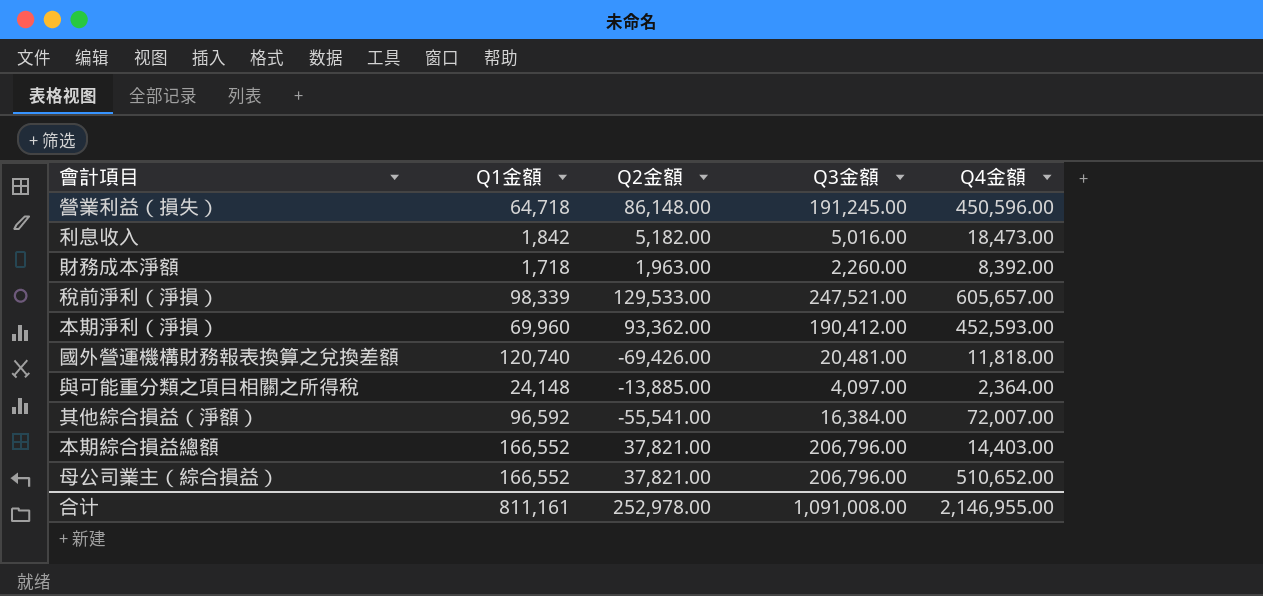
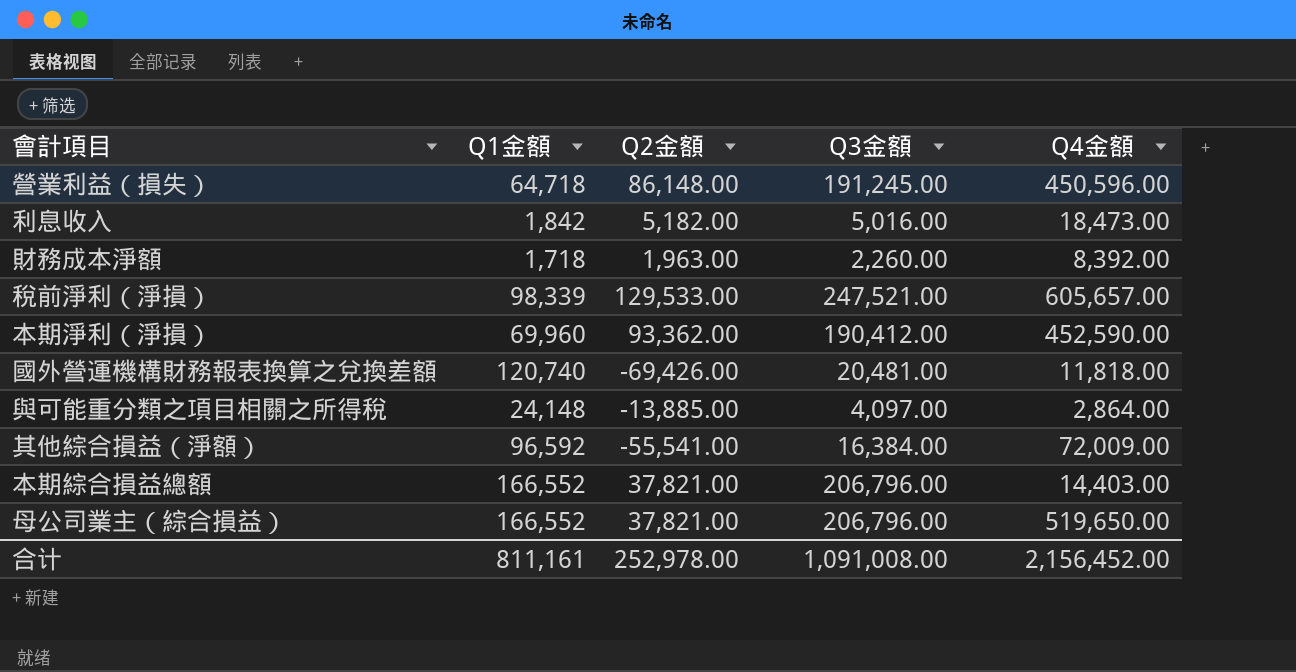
本期淨利（淨損） | Q4金額: 452,593.00 -> 452,590.00
與可能重分類之項目相關之所得稅 | Q4金額: 2,364.00 -> 2,864.00
其他綜合損益（淨額） | Q4金額: 72,007.00 -> 72,009.00
母公司業主（綜合損益） | Q4金額: 510,652.00 -> 519,650.00
合计 | Q4金額: 2,146,955.00 -> 2,156,452.00

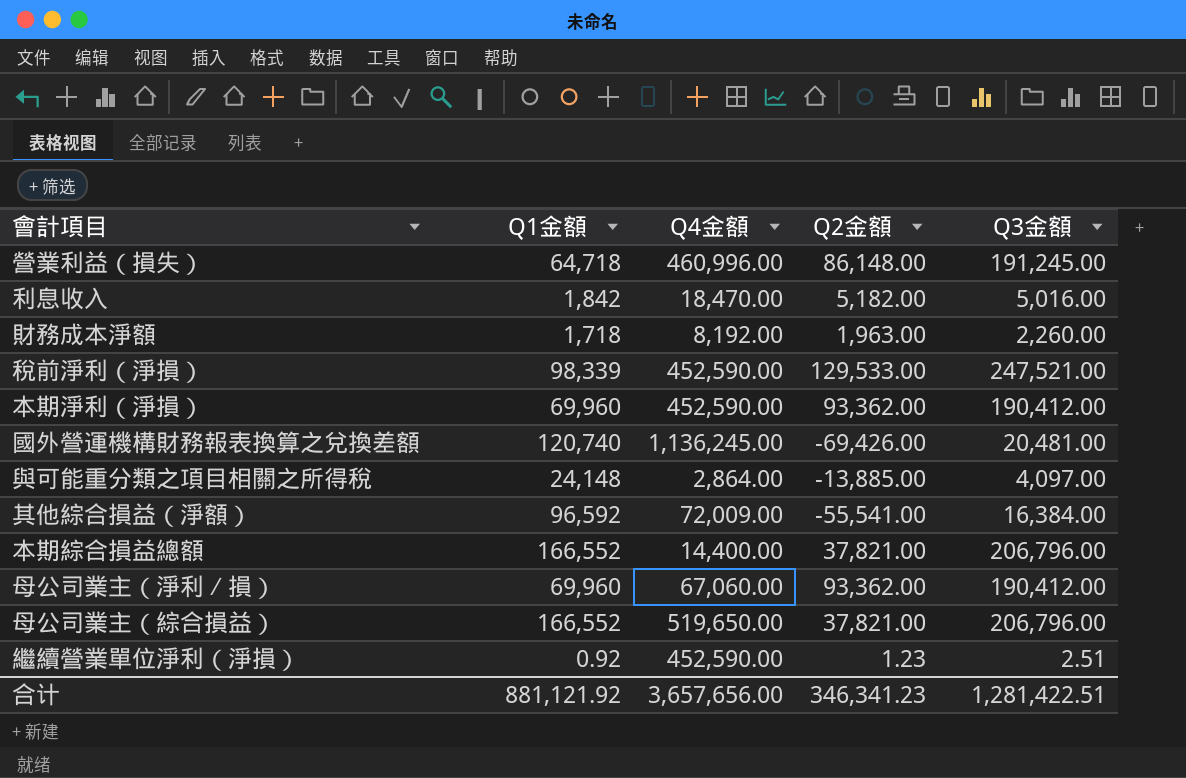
column Q4金額 | position: 5 -> 3
營業利益（損失） | Q4金額: 450,596.00 -> 460,996.00
利息收入 | Q4金額: 18,473.00 -> 18,470.00
財務成本淨額 | Q4金額: 8,392.00 -> 8,192.00
稅前淨利（淨損） | Q4金額: 605,657.00 -> 452,590.00
國外營運機構財務報表換算之兌換差額 | Q4金額: 11,818.00 -> 1,136,245.00
本期綜合損益總額 | Q4金額: 14,403.00 -> 14,400.00
row 母公司業主（淨利∕損）: none -> 69,960 | 67,060.00 | 93,362.00 | 190,412.00
row 繼續營業單位淨利（淨損）: none -> 0.92 | 452,590.00 | 1.23 | 2.51
合计 | Q1金額: 811,161 -> 881,121.92
合计 | Q4金額: 2,156,452.00 -> 3,657,656.00
合计 | Q2金額: 252,978.00 -> 346,341.23
合计 | Q3金額: 1,091,008.00 -> 1,281,422.51

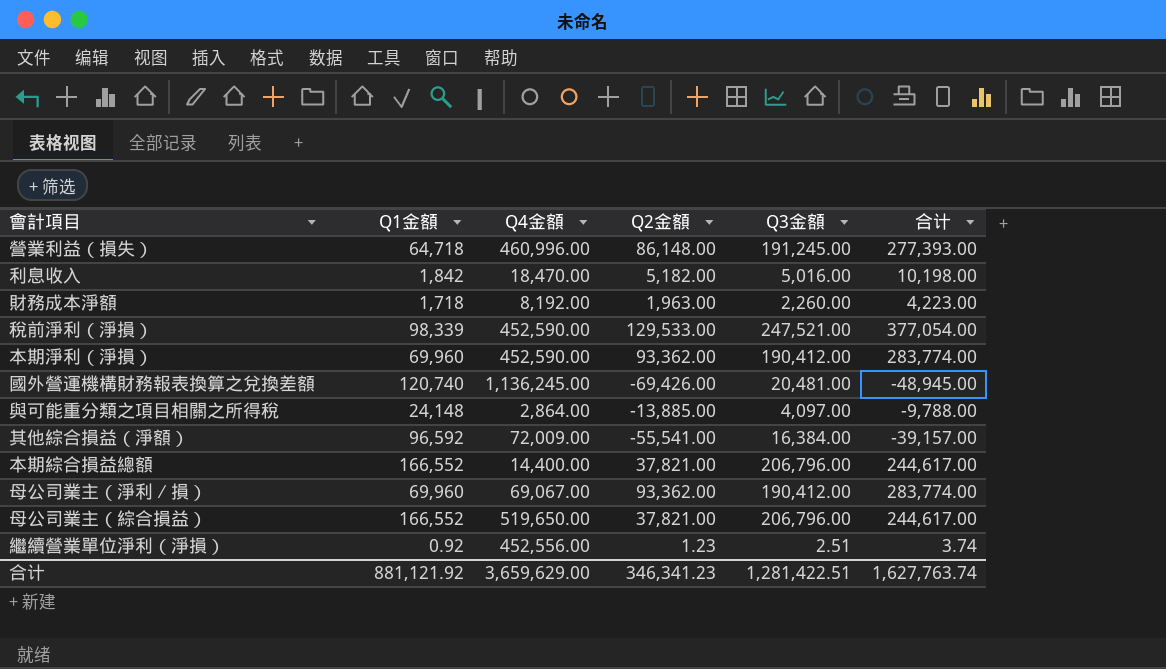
column 合计 | formula: none -> [Q2金額] + [Q3金額]
母公司業主（淨利∕損） | Q4金額: 67,060.00 -> 69,067.00
繼續營業單位淨利（淨損） | Q4金額: 452,590.00 -> 452,556.00
合计 | Q4金額: 3,657,656.00 -> 3,659,629.00

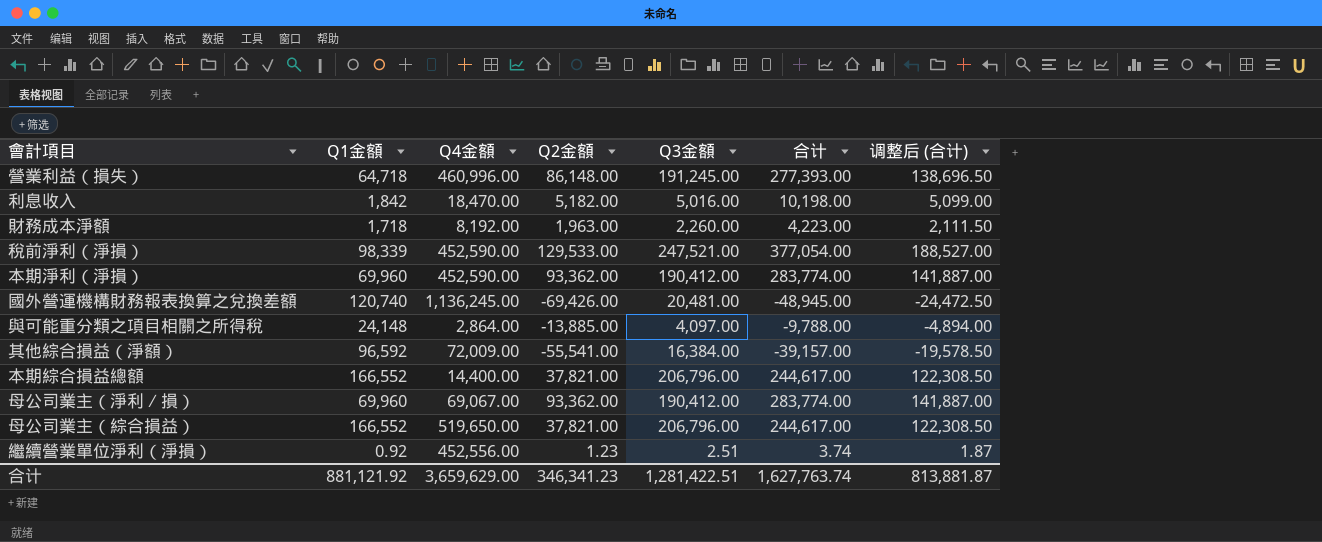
column 调整后 (合计) | formula: none -> [合计] * 0.5

